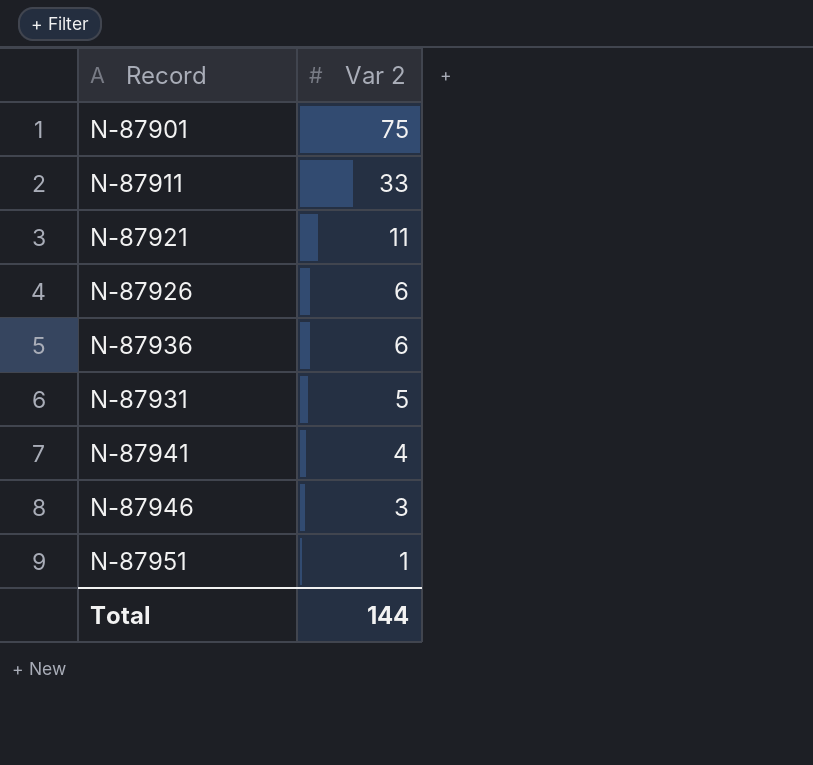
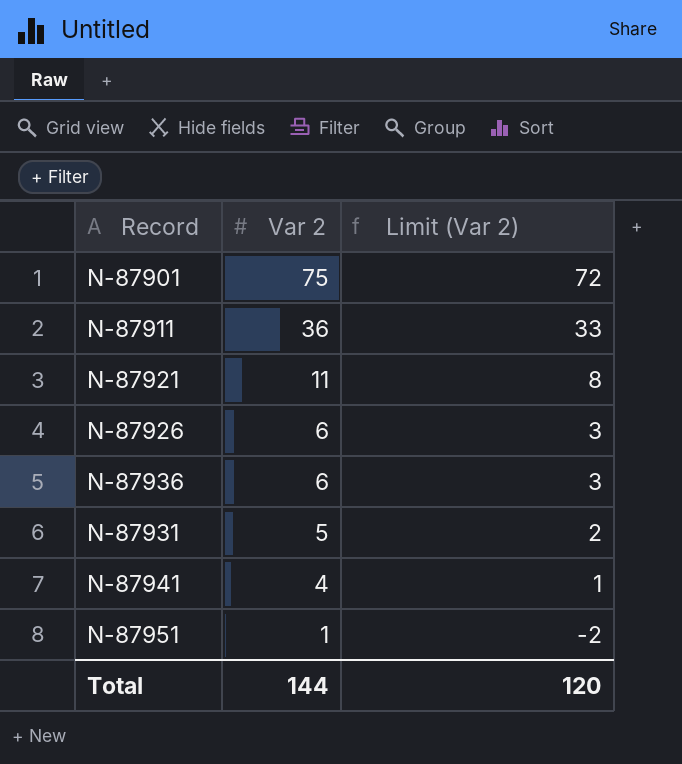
column Limit (Var 2) | formula: none -> [Var 2] - 3
row N-87946: 3 -> none
N-87911 | Var 2: 33 -> 36

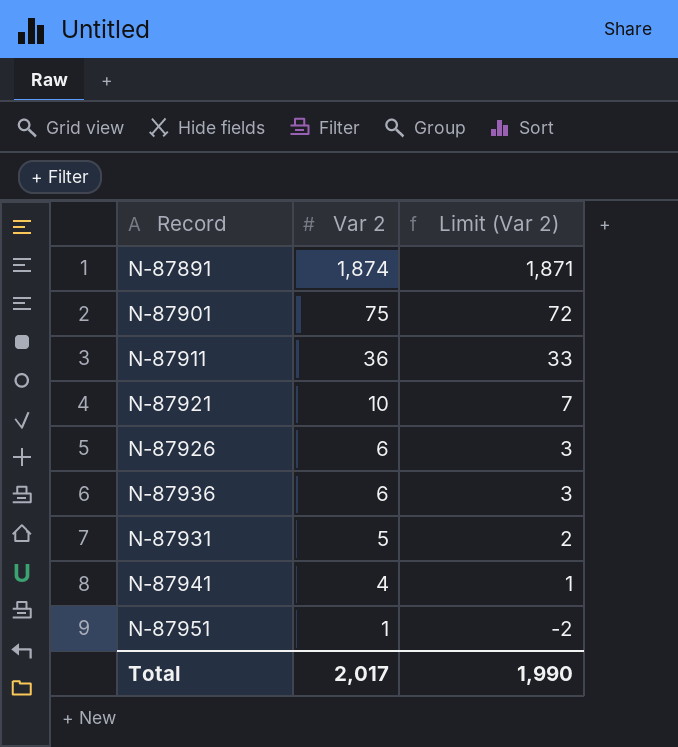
row N-87891: none -> 1,874 | 1,871
N-87921 | Var 2: 11 -> 10
N-87921 | Limit (Var 2): 8 -> 7
Total | Var 2: 144 -> 2,017
Total | Limit (Var 2): 120 -> 1,990

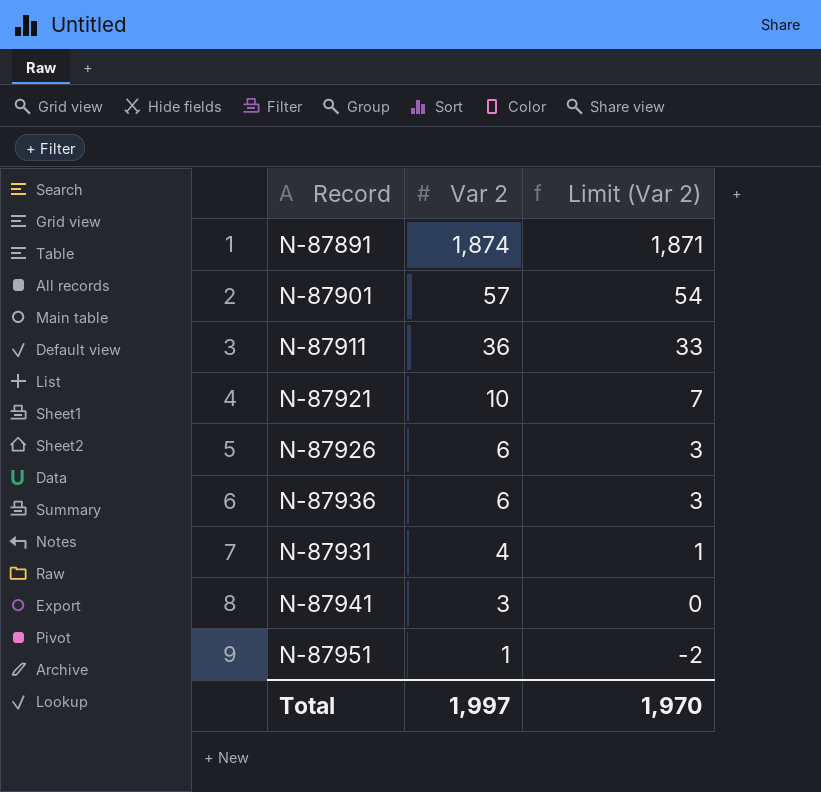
N-87901 | Var 2: 75 -> 57
N-87901 | Limit (Var 2): 72 -> 54
N-87931 | Var 2: 5 -> 4
N-87931 | Limit (Var 2): 2 -> 1
N-87941 | Var 2: 4 -> 3
N-87941 | Limit (Var 2): 1 -> 0
Total | Var 2: 2,017 -> 1,997
Total | Limit (Var 2): 1,990 -> 1,970

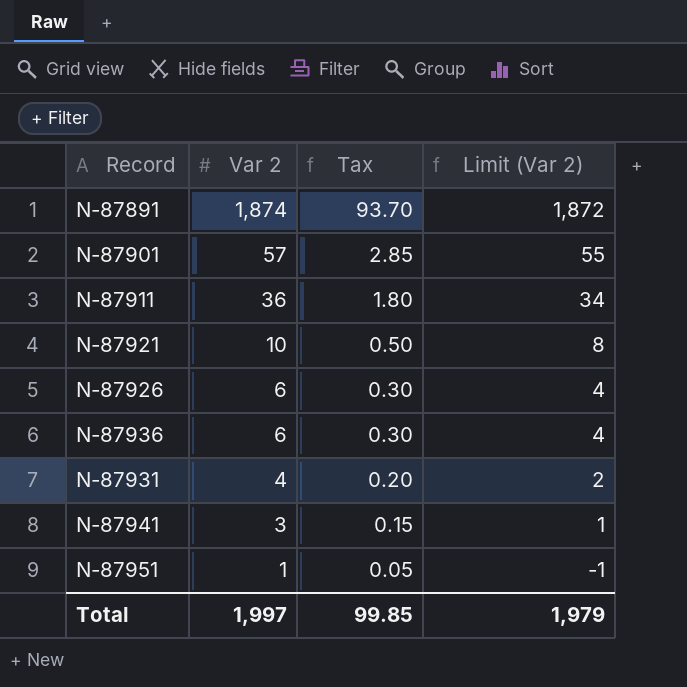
column Tax | formula: none -> [Var 2] * 0.05
column Limit (Var 2) | formula: [Var 2] - 3 -> [Var 2] - 2
Total | Limit (Var 2): 1,970 -> 1,979

